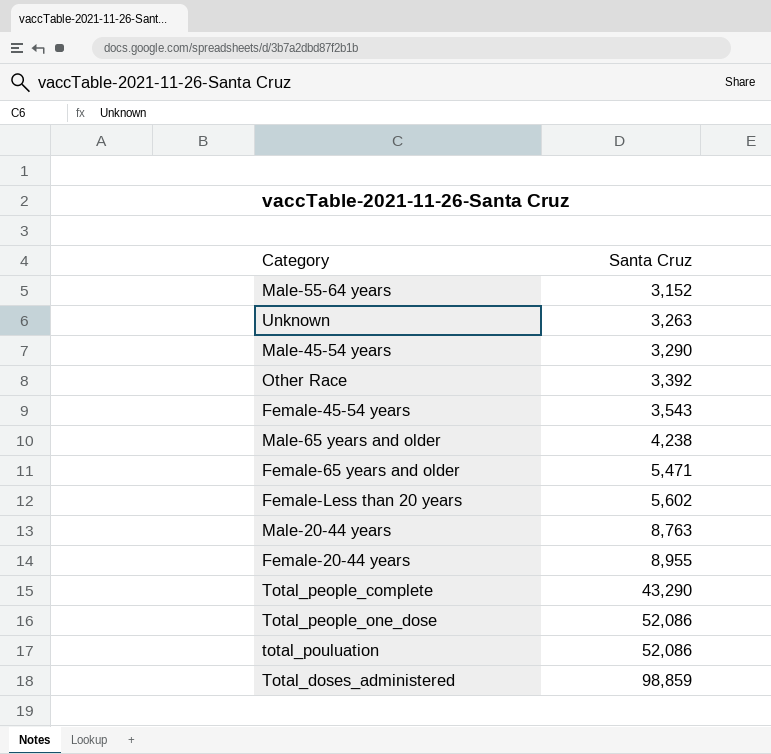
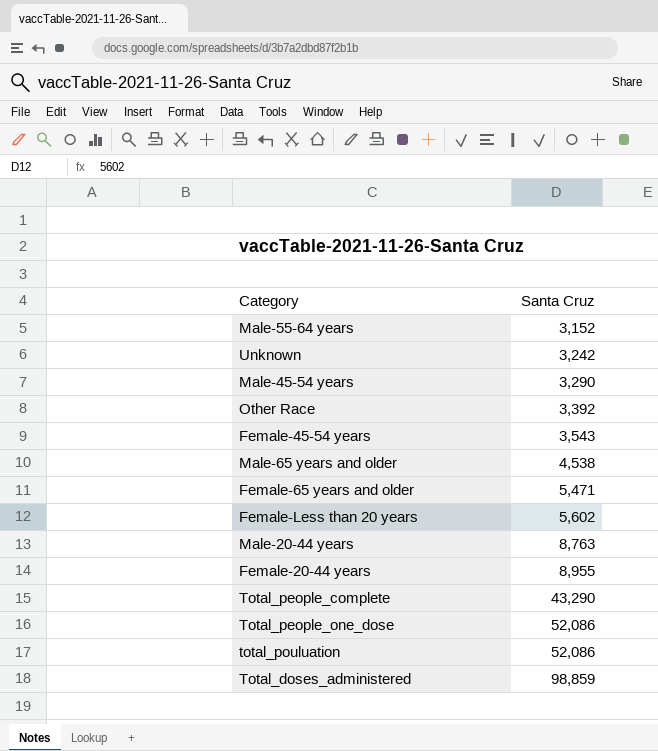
Unknown | Santa Cruz: 3,263 -> 3,242
Male-65 years and older | Santa Cruz: 4,238 -> 4,538

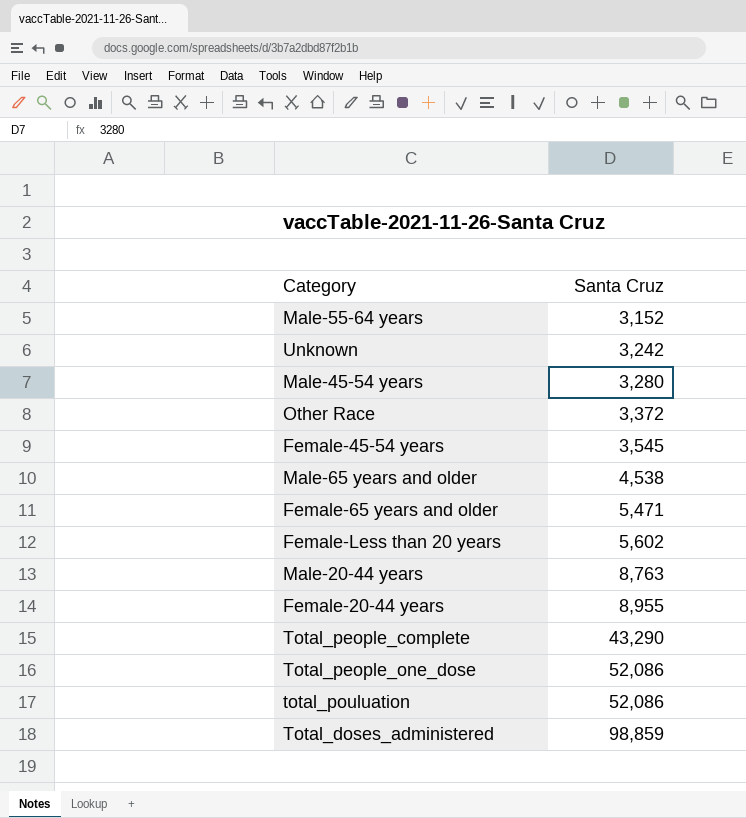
Male-45-54 years | Santa Cruz: 3,290 -> 3,280
Other Race | Santa Cruz: 3,392 -> 3,372
Female-45-54 years | Santa Cruz: 3,543 -> 3,545

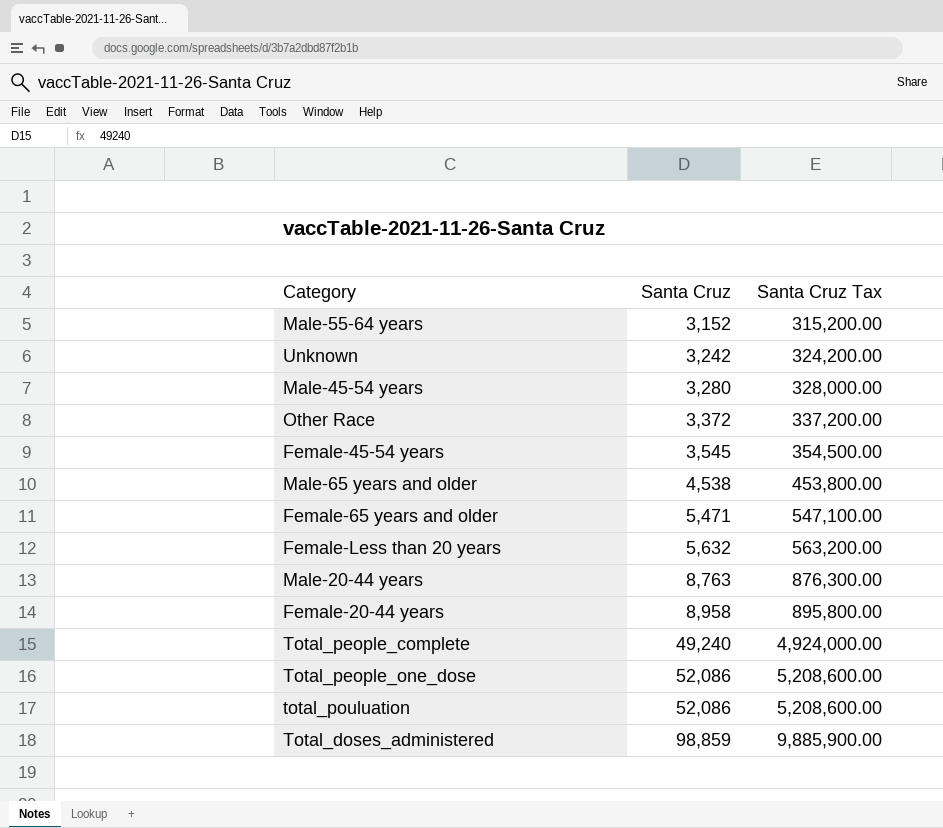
column Santa Cruz Tax | formula: none -> [Santa Cruz] * 100
Female-Less than 20 years | Santa Cruz: 5,602 -> 5,632
Female-20-44 years | Santa Cruz: 8,955 -> 8,958
Total_people_complete | Santa Cruz: 43,290 -> 49,240

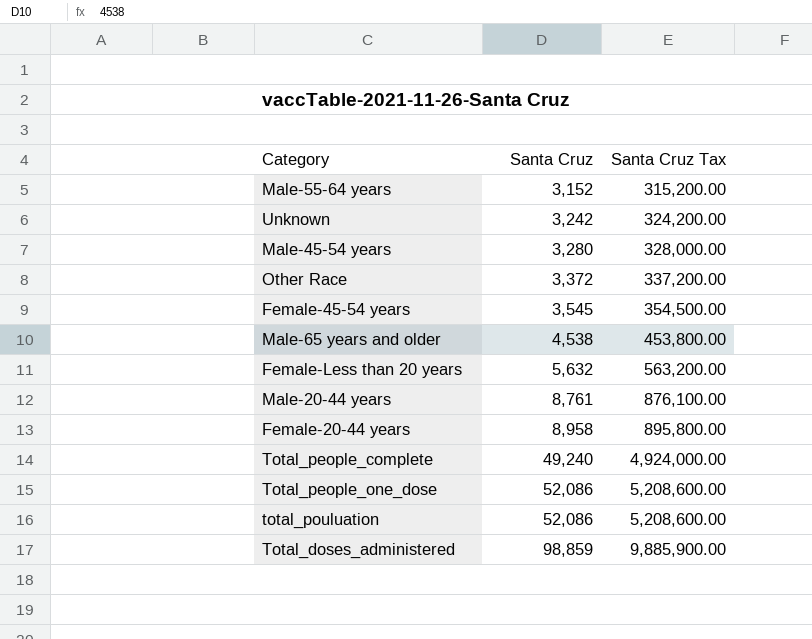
row Female-65 years and older: 5,471 | 547,100.00 -> none
Male-20-44 years | Santa Cruz: 8,763 -> 8,761
Male-20-44 years | Santa Cruz Tax: 876,300.00 -> 876,100.00

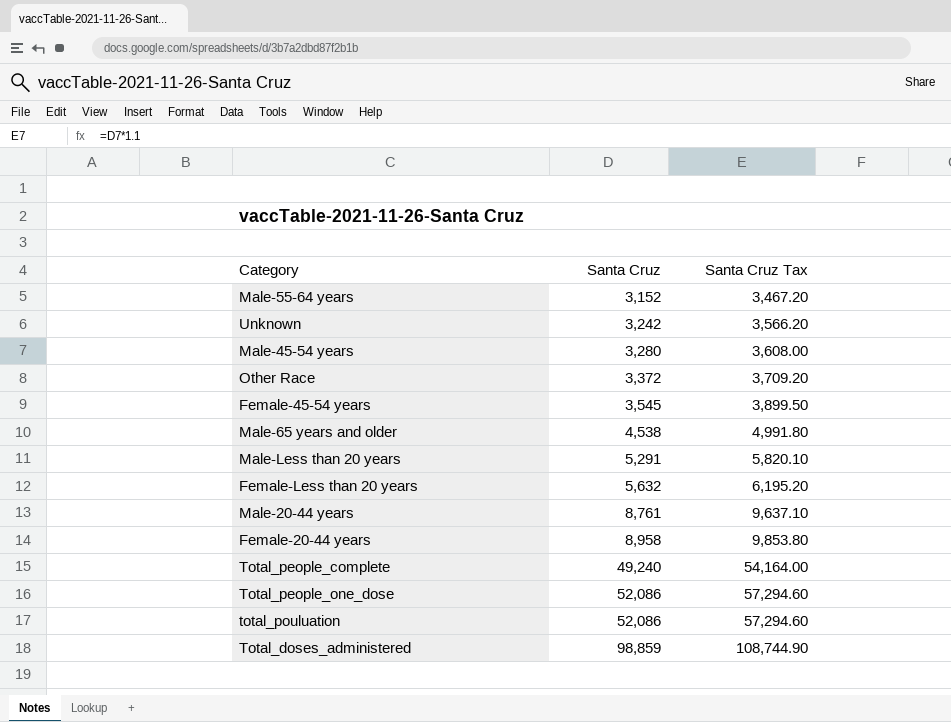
column Santa Cruz Tax | formula: [Santa Cruz] * 100 -> [Santa Cruz] * 1.1
row Male-Less than 20 years: none -> 5,291 | 5,820.10

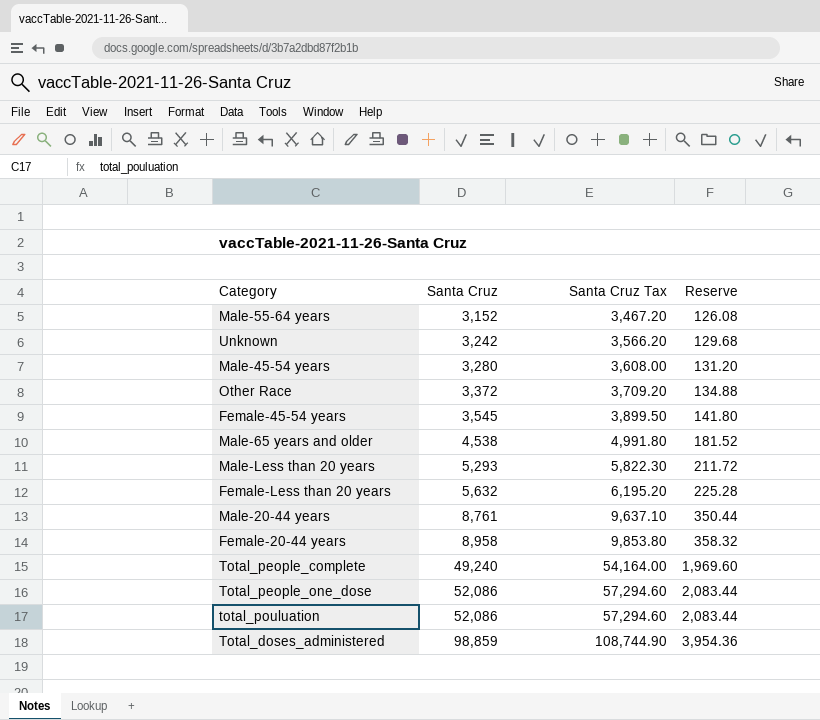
column Reserve | formula: none -> [Santa Cruz] * 0.04
Male-Less than 20 years | Santa Cruz: 5,291 -> 5,293
Male-Less than 20 years | Santa Cruz Tax: 5,820.10 -> 5,822.30

